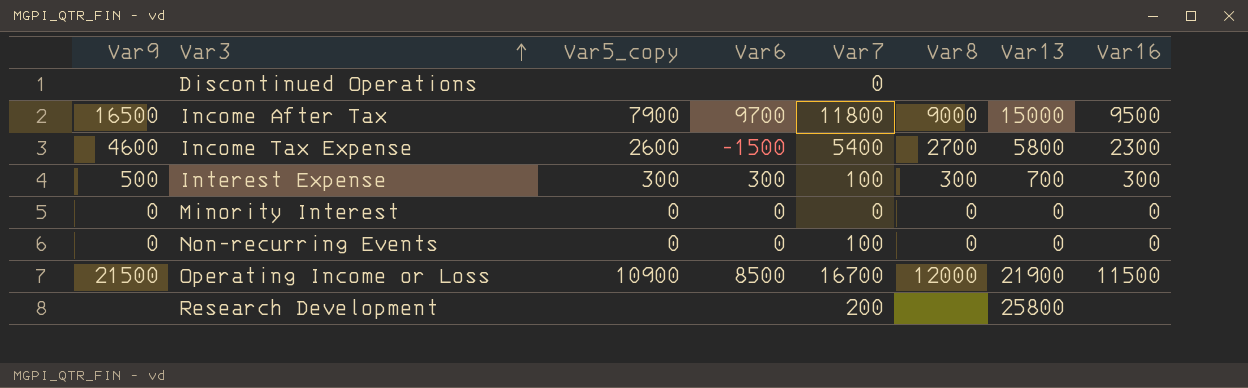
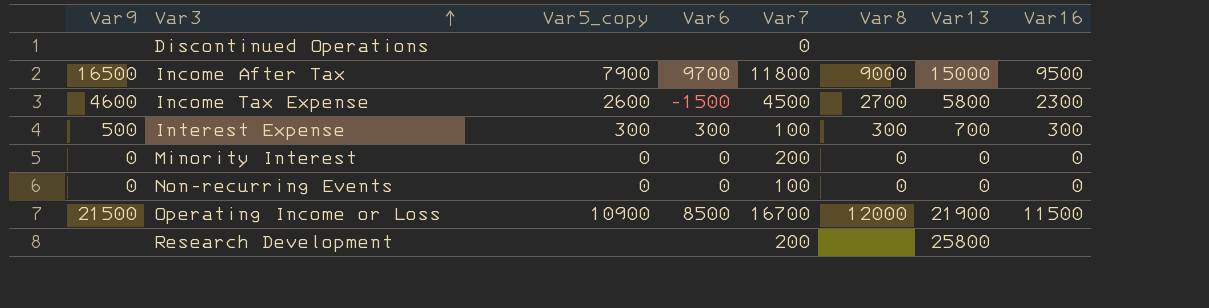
Income Tax Expense | Var7: 5400 -> 4500
Minority Interest | Var7: 0 -> 200

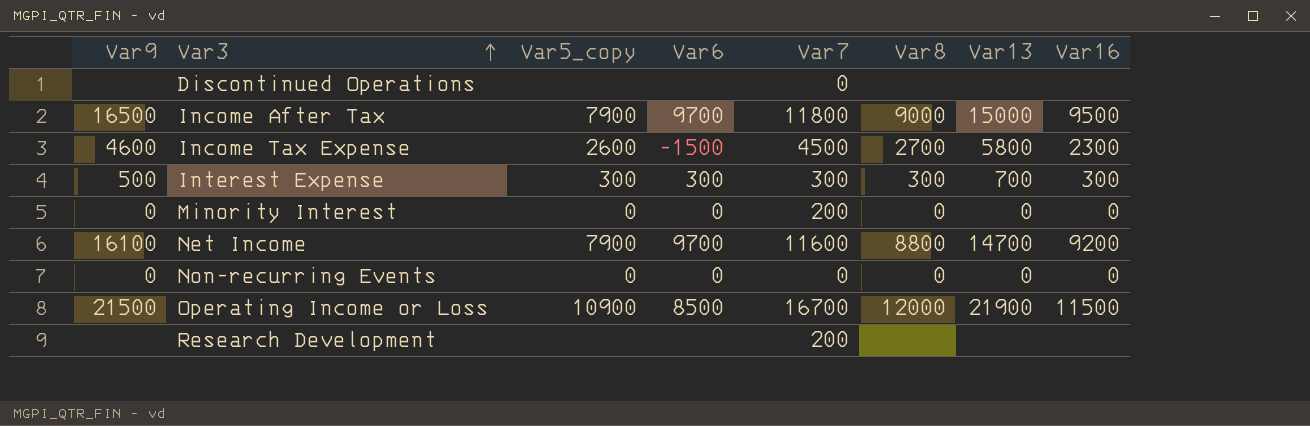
Interest Expense | Var7: 100 -> 300
row Net Income: none -> 16100 | 7900 | 9700 | 11600 | 8800 | 14700 | 9200
Non-recurring Events | Var7: 100 -> 0
Research Development | Var13: 25800 -> none

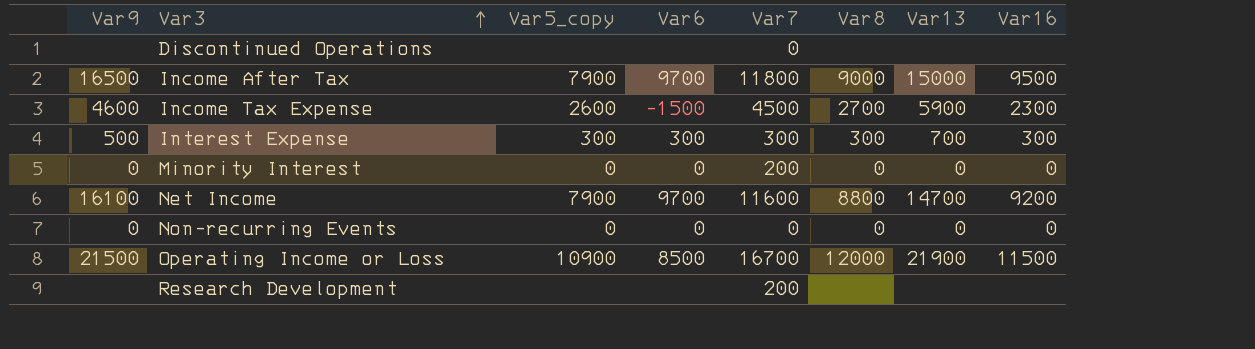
Income Tax Expense | Var13: 5800 -> 5900

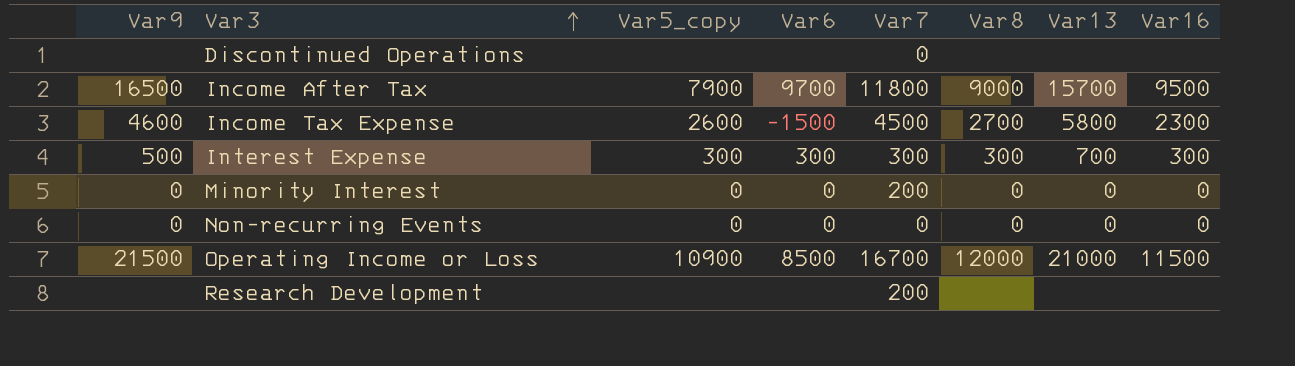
row Net Income: 16100 | 7900 | 9700 | 11600 | 8800 | 14700 | 9200 -> none
Income After Tax | Var13: 15000 -> 15700
Income Tax Expense | Var13: 5900 -> 5800
Operating Income or Loss | Var13: 21900 -> 21000

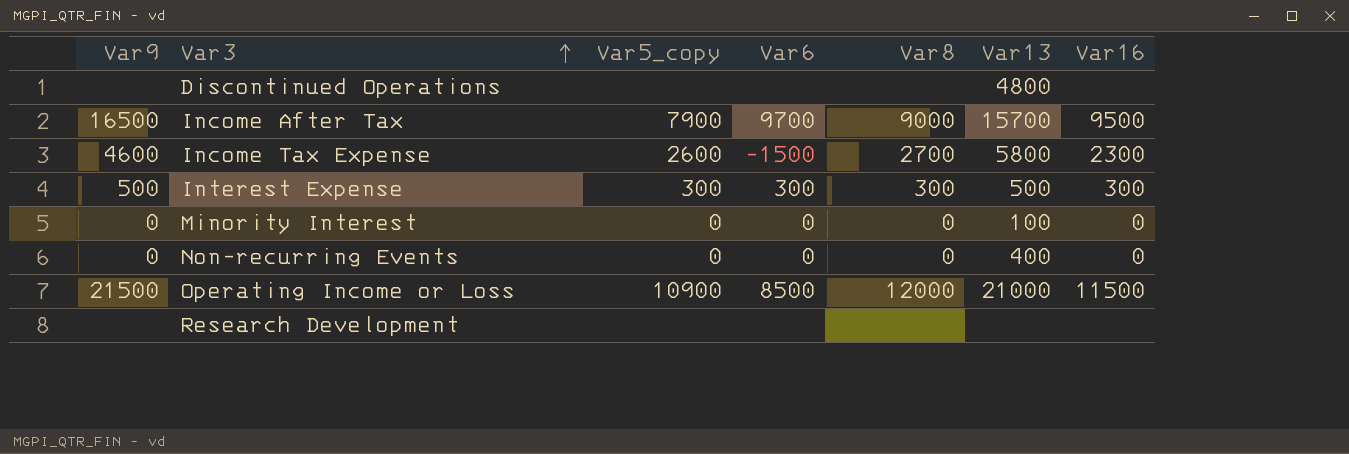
column Var7 | position: 5 -> none
Discontinued Operations | Var13: none -> 4800
Interest Expense | Var13: 700 -> 500
Minority Interest | Var13: 0 -> 100
Non-recurring Events | Var13: 0 -> 400

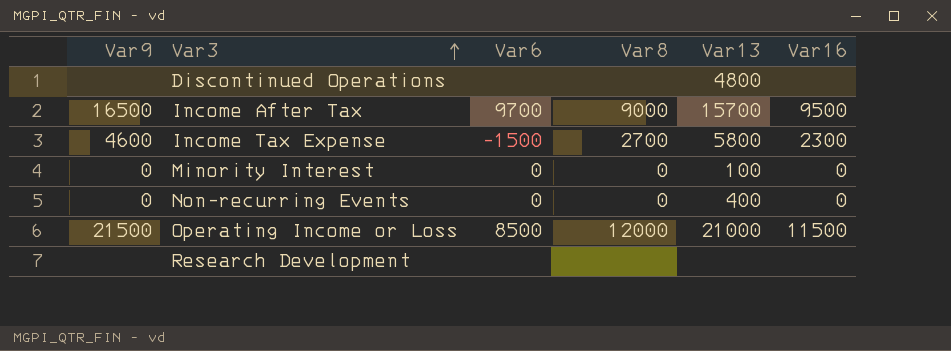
column Var5_copy | position: 3 -> none
row Interest Expense: 500 | 300 | 300 | 300 | 500 | 300 -> none

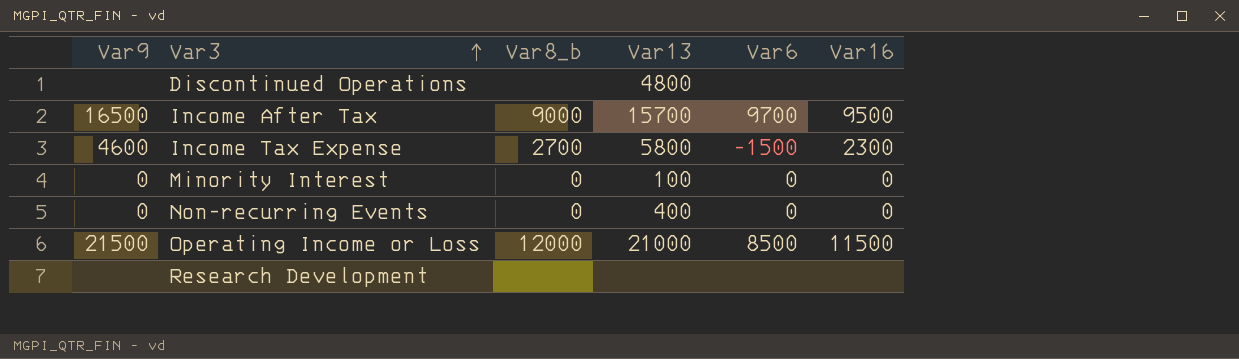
column name: Var8 -> Var8_b
column Var6 | position: 3 -> 5

